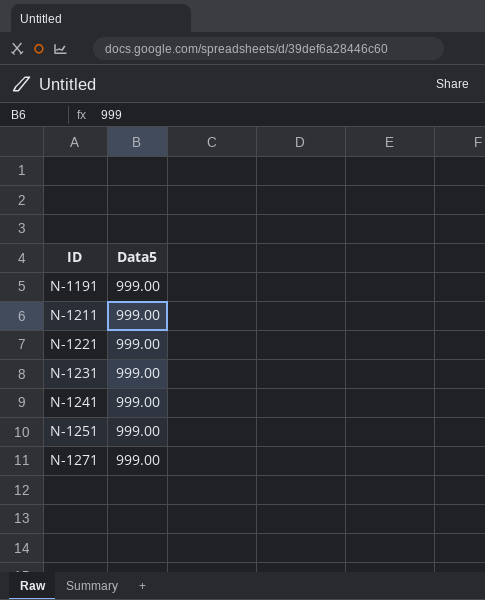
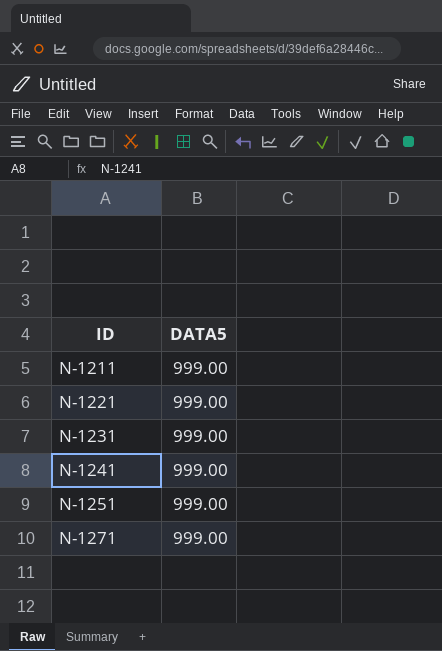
column name: Data5 -> DATA5
row N-1191: 999.00 -> none

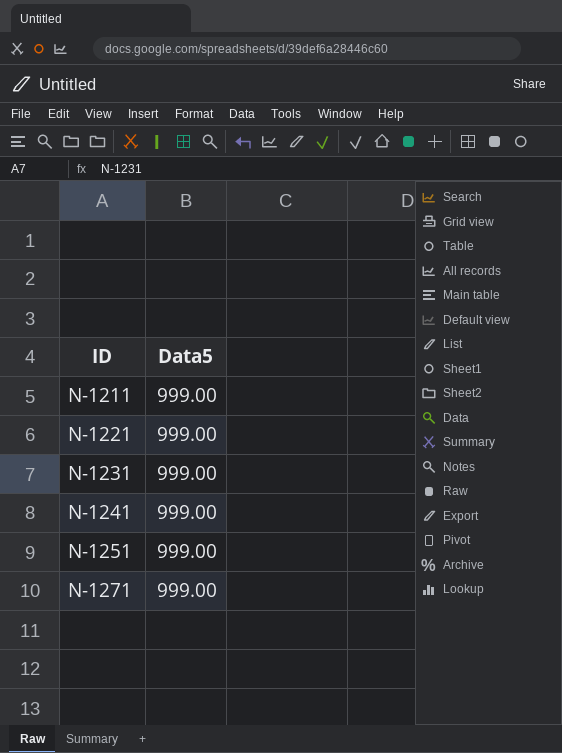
column name: DATA5 -> Data5

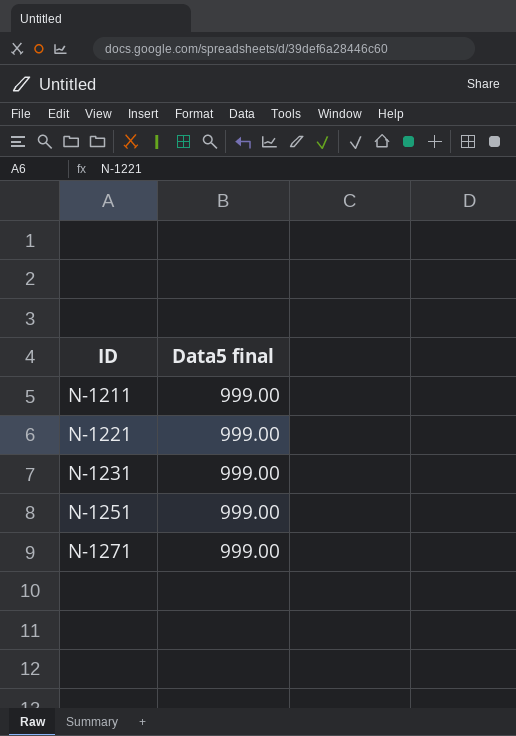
column name: Data5 -> Data5 final
row N-1241: 999.00 -> none

